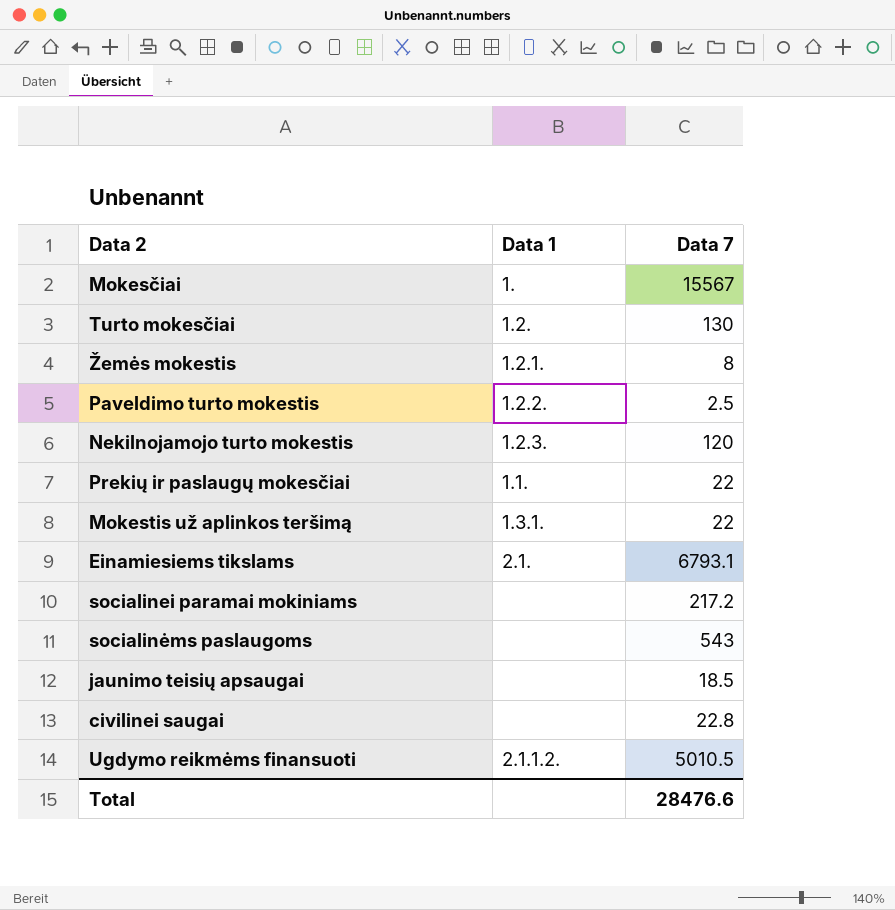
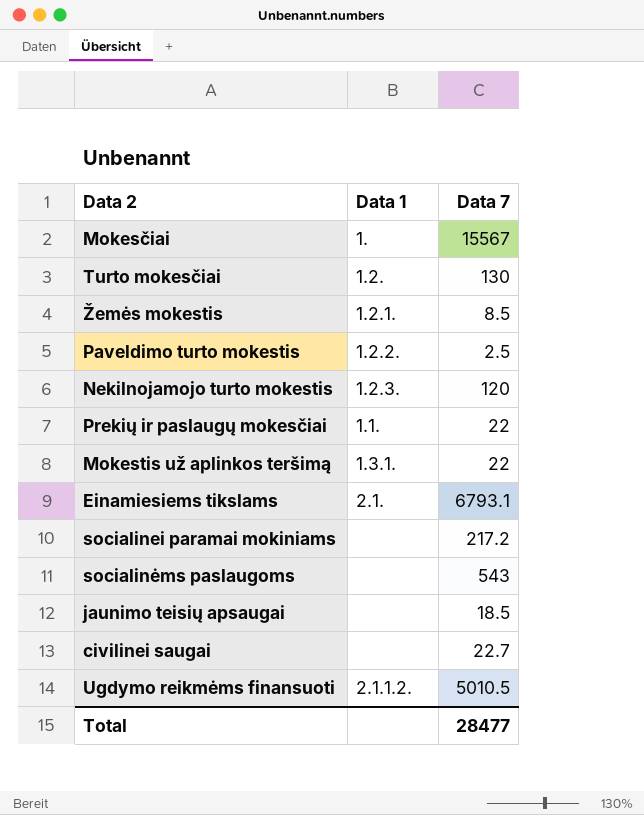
Žemės mokestis | Data 7: 8 -> 8.5
civilinei saugai | Data 7: 22.8 -> 22.7
Total | Data 7: 28476.6 -> 28477

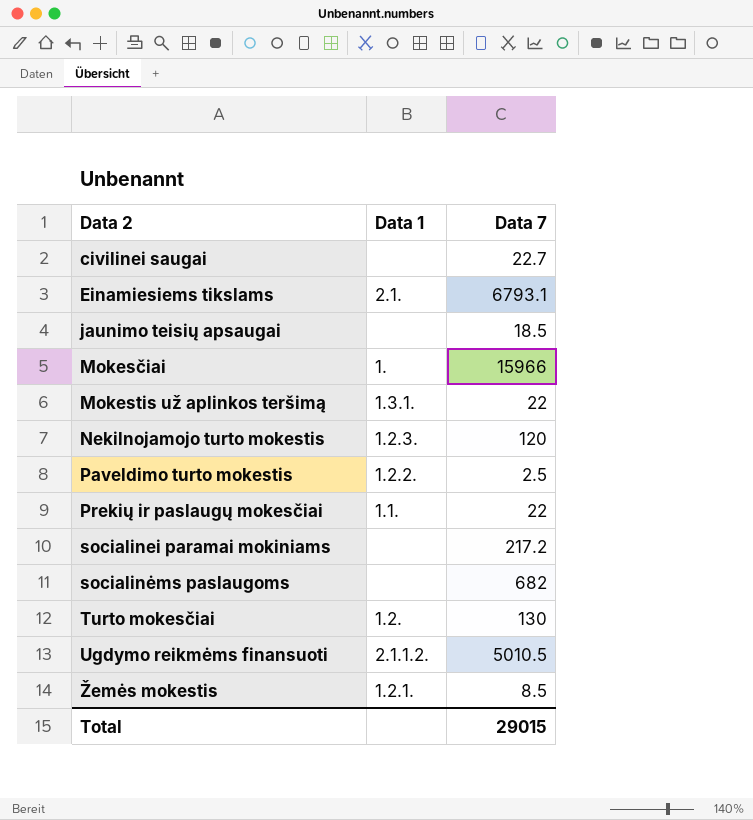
row order: none -> Data 2 ascending
Mokesčiai | Data 7: 15567 -> 15966
socialinėms paslaugoms | Data 7: 543 -> 682
Total | Data 7: 28477 -> 29015

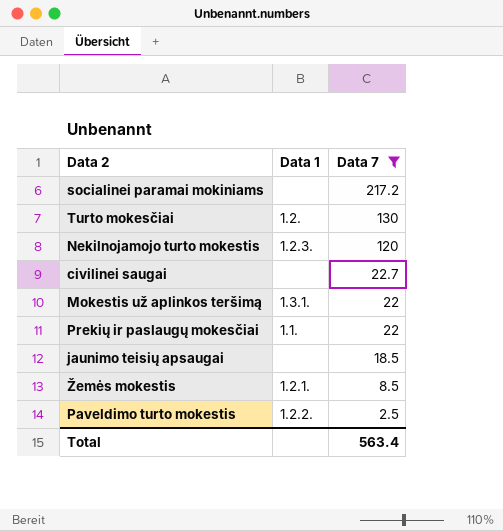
filter: none -> Data 7 <= 217.2
row order: Data 2 ascending -> Data 7 descending
Total | Data 7: 29015 -> 563.4

